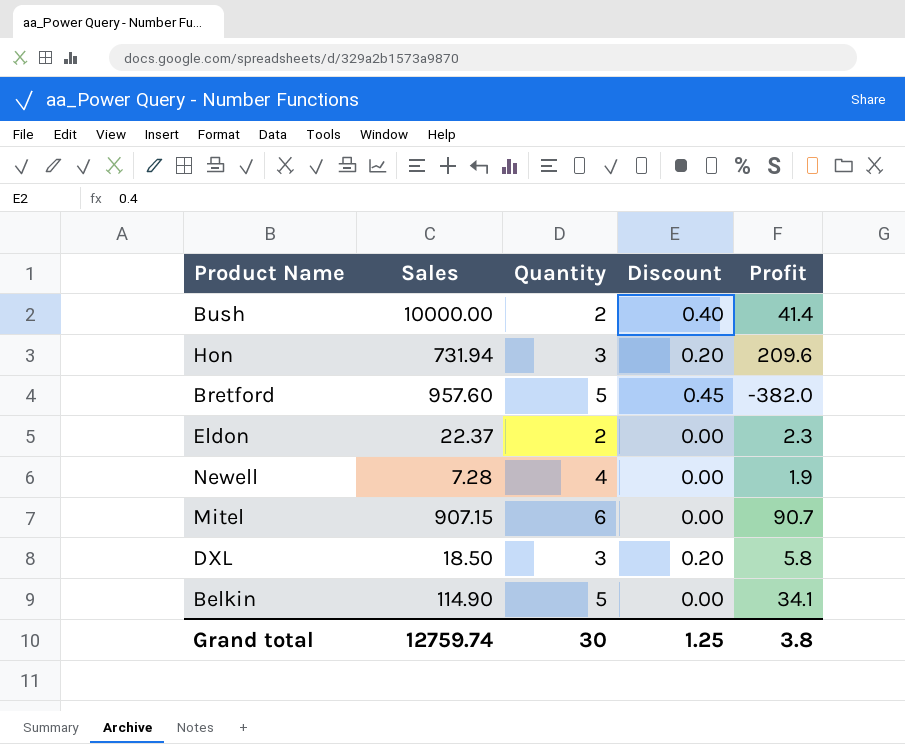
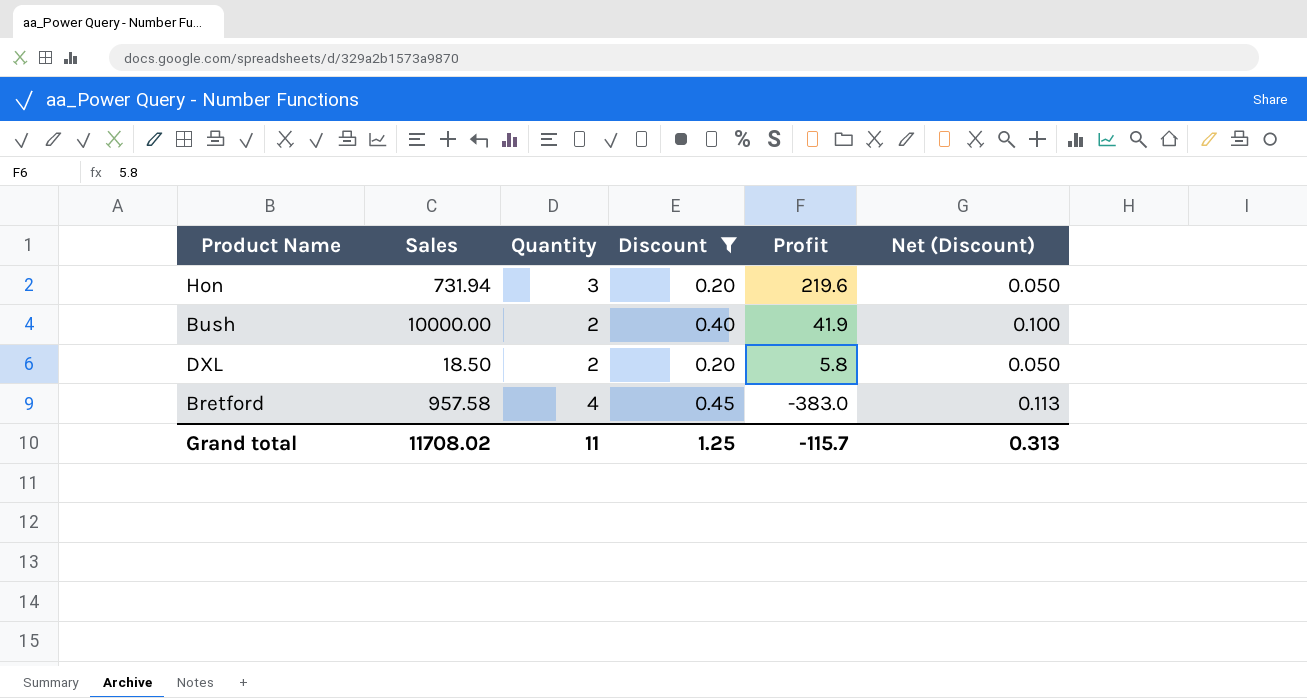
filter: none -> Discount != 0.00
row order: none -> Profit descending
column Net (Discount) | formula: none -> [Discount] * 0.25
Hon | Profit: 209.6 -> 219.6
Bush | Profit: 41.4 -> 41.9
DXL | Quantity: 3 -> 2
Bretford | Sales: 957.60 -> 957.58
Bretford | Quantity: 5 -> 4
Bretford | Profit: -382.0 -> -383.0
Grand total | Sales: 12759.74 -> 11708.02
Grand total | Quantity: 30 -> 11
Grand total | Profit: 3.8 -> -115.7

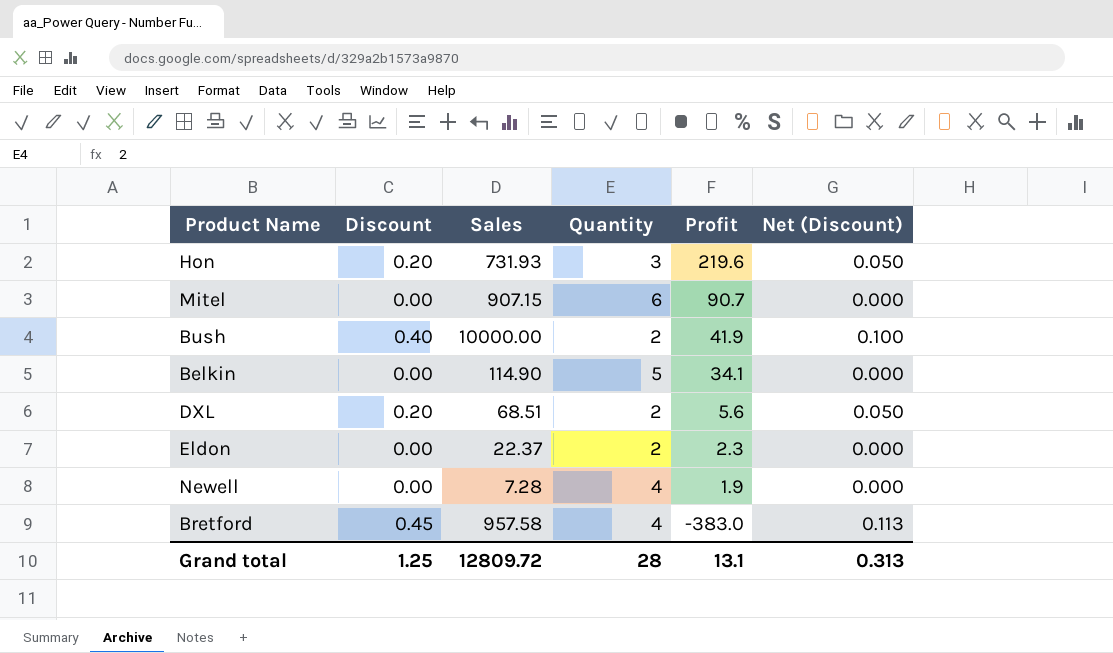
filter: Discount != 0.00 -> none
column Discount | position: 4 -> 2
Hon | Sales: 731.94 -> 731.93
DXL | Sales: 18.50 -> 68.51
DXL | Profit: 5.8 -> 5.6
Grand total | Sales: 11708.02 -> 12809.72
Grand total | Quantity: 11 -> 28
Grand total | Profit: -115.7 -> 13.1

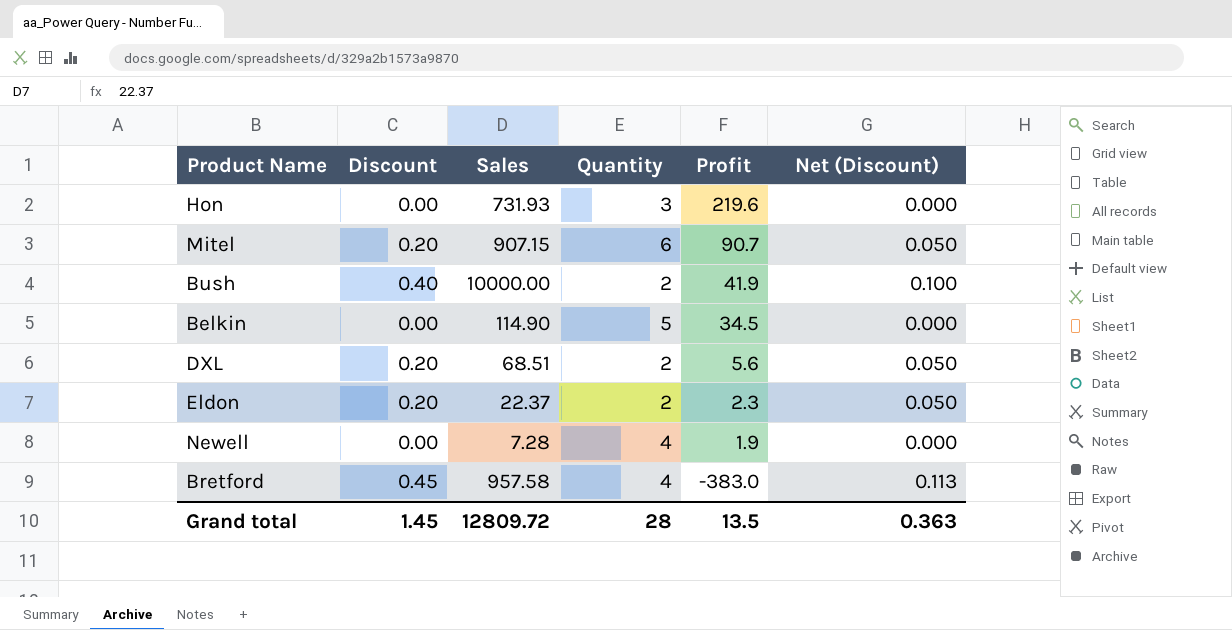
Hon | Discount: 0.20 -> 0.00
Hon | Net (Discount): 0.050 -> 0.000
Mitel | Discount: 0.00 -> 0.20
Mitel | Net (Discount): 0.000 -> 0.050
Belkin | Profit: 34.1 -> 34.5
Eldon | Discount: 0.00 -> 0.20
Eldon | Net (Discount): 0.000 -> 0.050
Grand total | Discount: 1.25 -> 1.45
Grand total | Profit: 13.1 -> 13.5
Grand total | Net (Discount): 0.313 -> 0.363

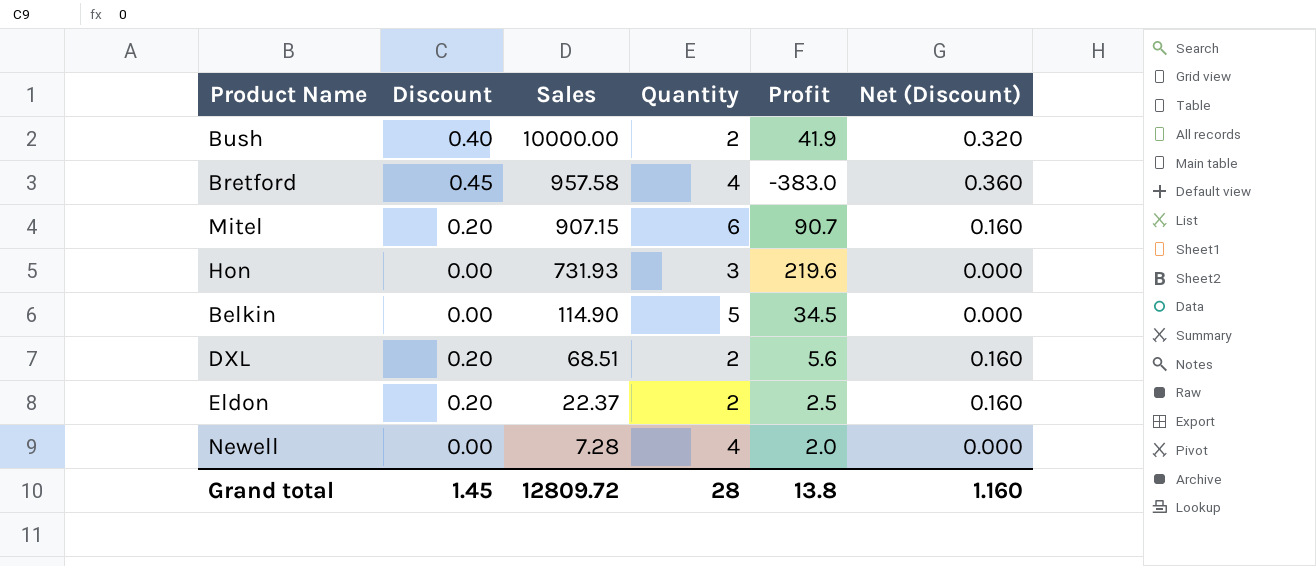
row order: Profit descending -> Sales descending
column Net (Discount) | formula: [Discount] * 0.25 -> [Discount] * 0.8
Eldon | Profit: 2.3 -> 2.5
Newell | Profit: 1.9 -> 2.0
Grand total | Profit: 13.5 -> 13.8
Grand total | Net (Discount): 0.363 -> 1.160

